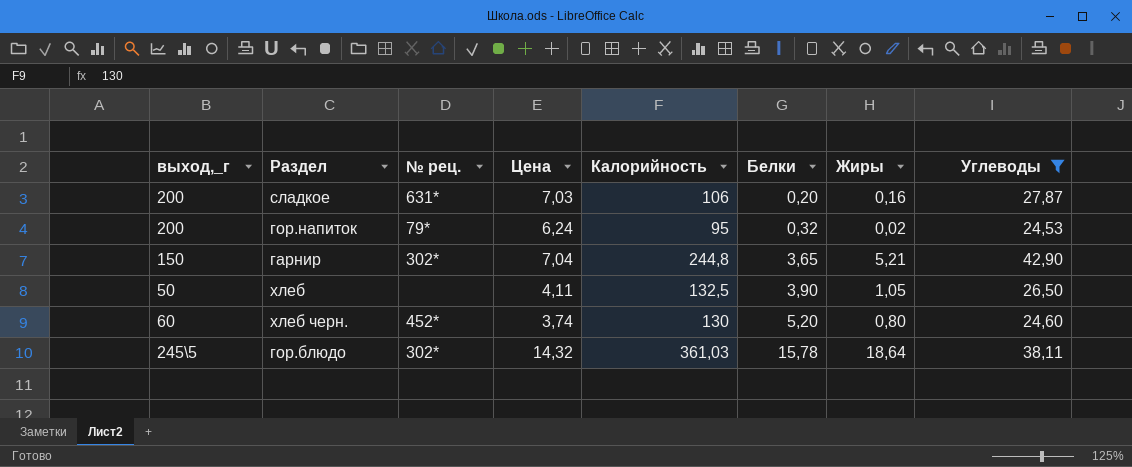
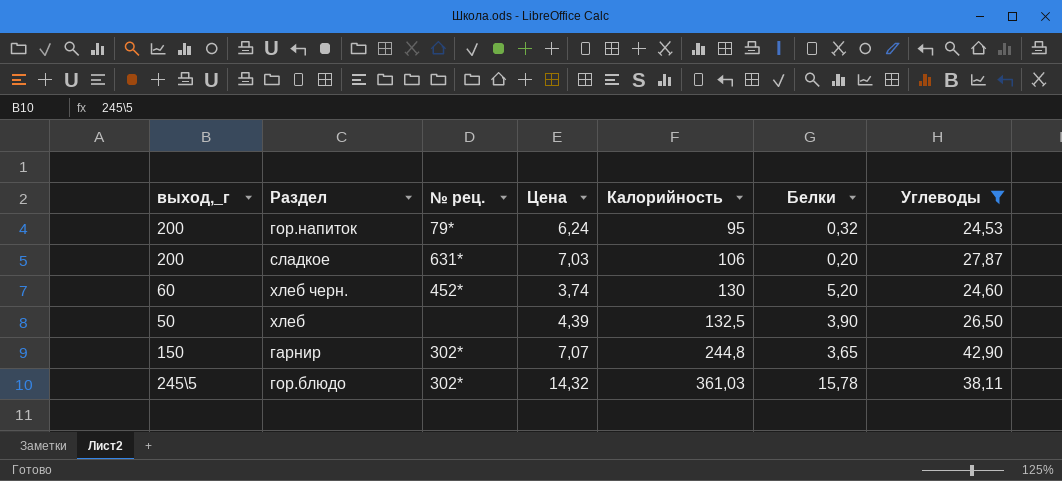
row order: Белки ascending -> Калорийность ascending
column Жиры | position: 7 -> none
хлеб | Цена: 4,11 -> 4,39
гарнир | Цена: 7,04 -> 7,07

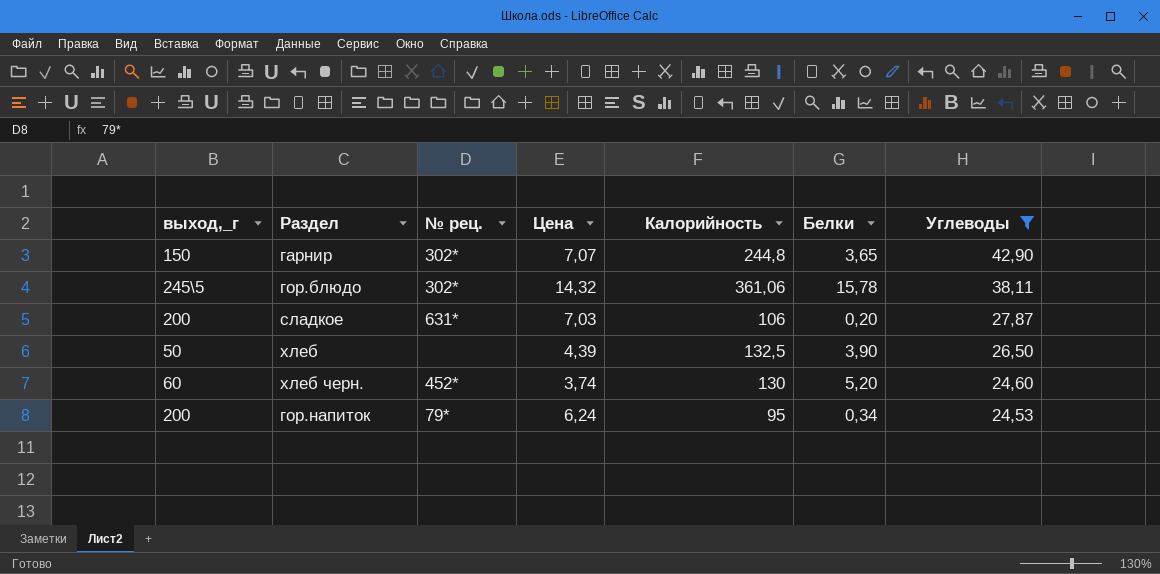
row order: Калорийность ascending -> Углеводы descending
гор.блюдо | Калорийность: 361,03 -> 361,06
гор.напиток | Белки: 0,32 -> 0,34

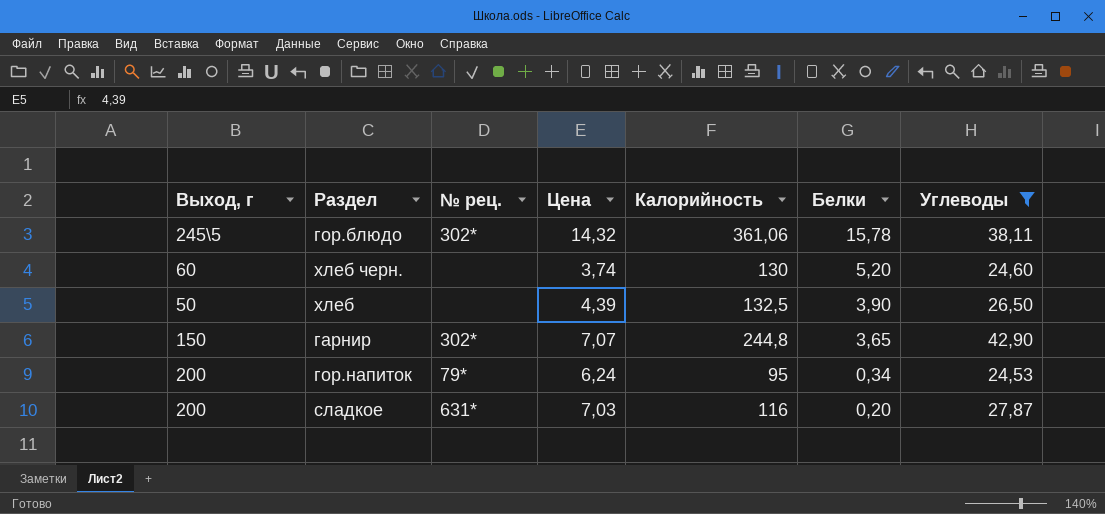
row order: Углеводы descending -> Белки descending
column name: выход,_г -> Выход, г
хлеб черн. | № рец.: 452* -> none
сладкое | Калорийность: 106 -> 116

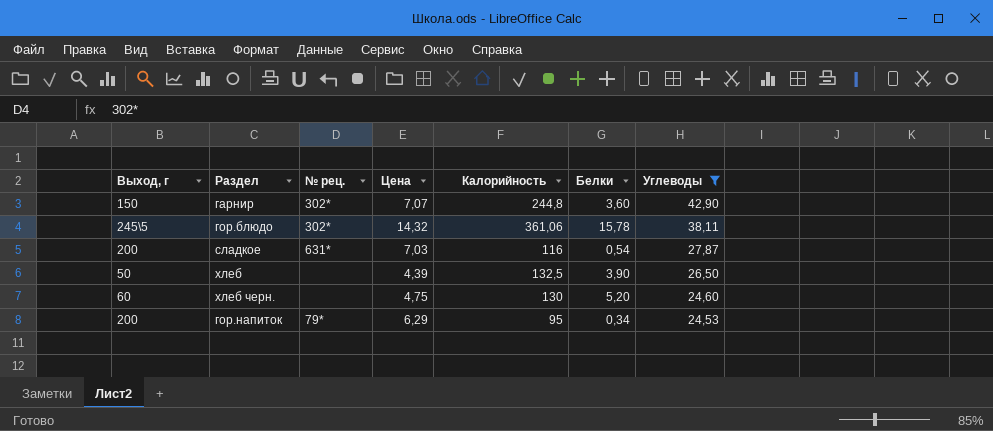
row order: Белки descending -> Углеводы descending
гарнир | Белки: 3,65 -> 3,60
сладкое | Белки: 0,20 -> 0,54
хлеб черн. | Цена: 3,74 -> 4,75
гор.напиток | Цена: 6,24 -> 6,29

